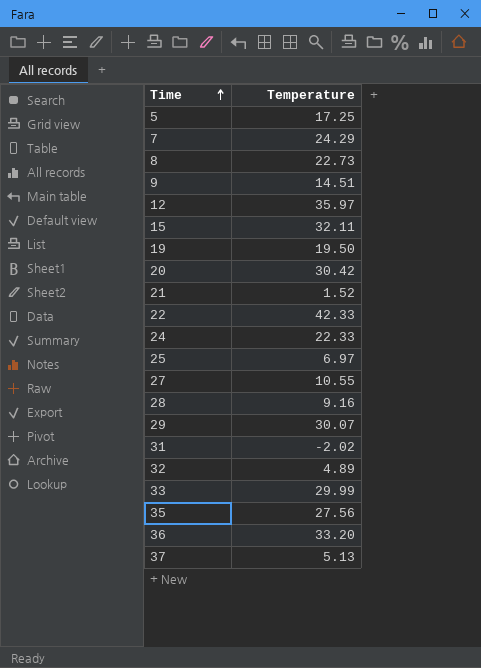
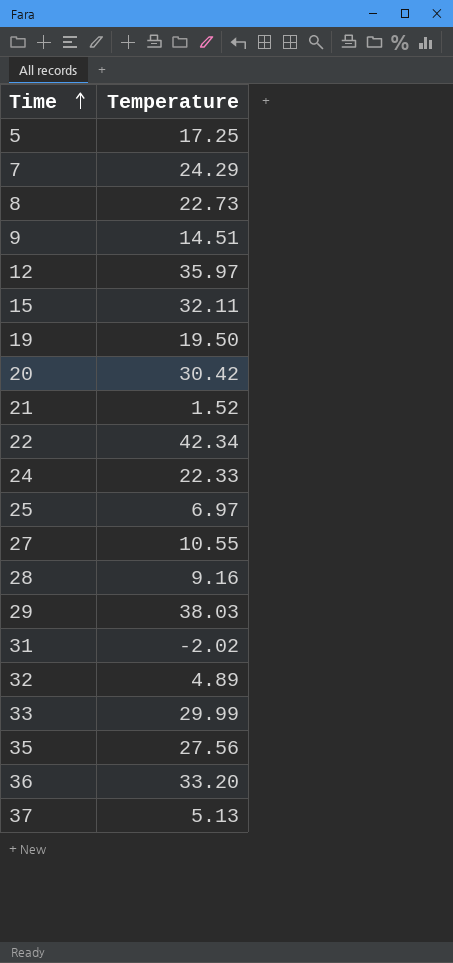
22 | Temperature: 42.33 -> 42.34
29 | Temperature: 30.07 -> 38.03

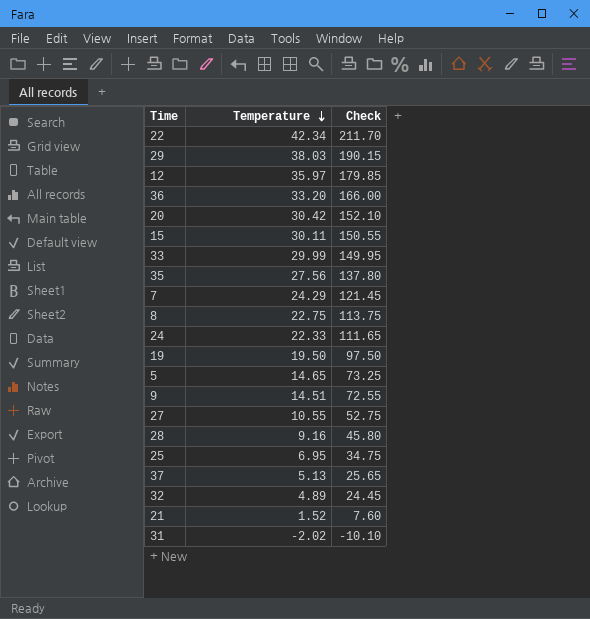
row order: Time ascending -> Temperature descending
column Check | formula: none -> [Temperature] * 5
15 | Temperature: 32.11 -> 30.11
8 | Temperature: 22.73 -> 22.75
5 | Temperature: 17.25 -> 14.65
25 | Temperature: 6.97 -> 6.95

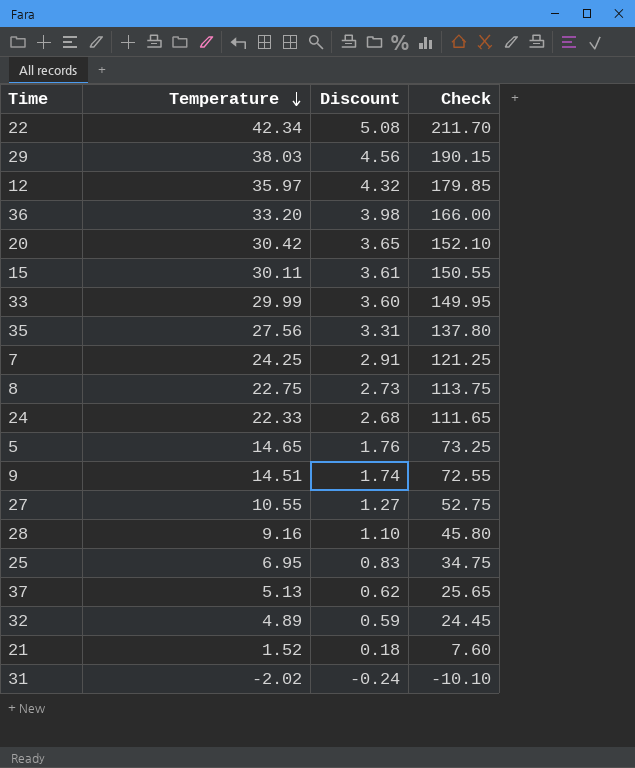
column Discount | formula: none -> [Temperature] * 0.12
row 19: 19.50 | 97.50 -> none
7 | Temperature: 24.29 -> 24.25
7 | Check: 121.45 -> 121.25

